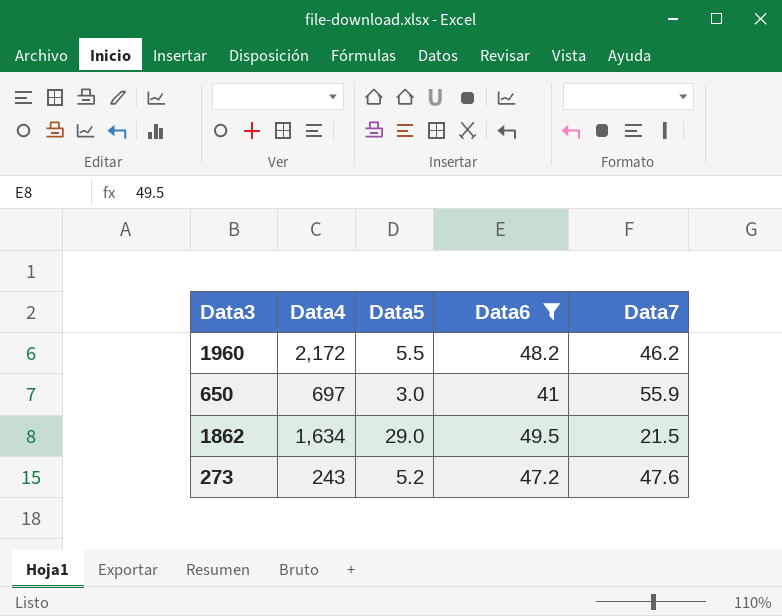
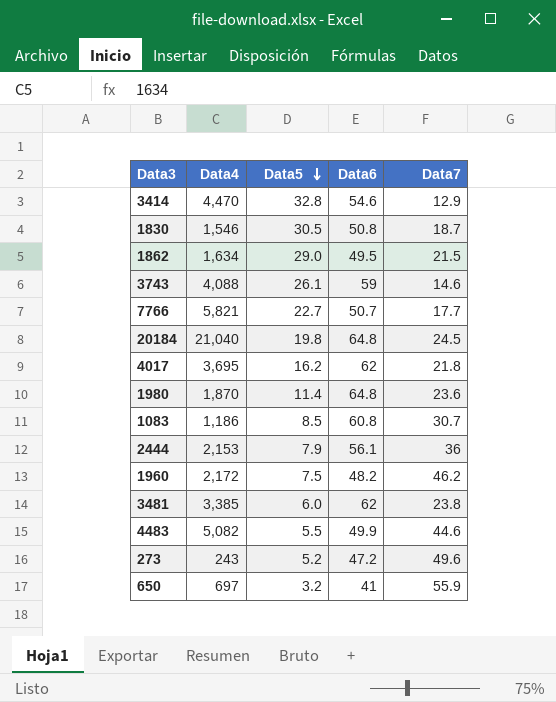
filter: Data6 <= 49.5 -> none
row order: none -> Data5 descending
1960 | Data5: 5.5 -> 7.5
273 | Data7: 47.6 -> 49.6
650 | Data5: 3.0 -> 3.2

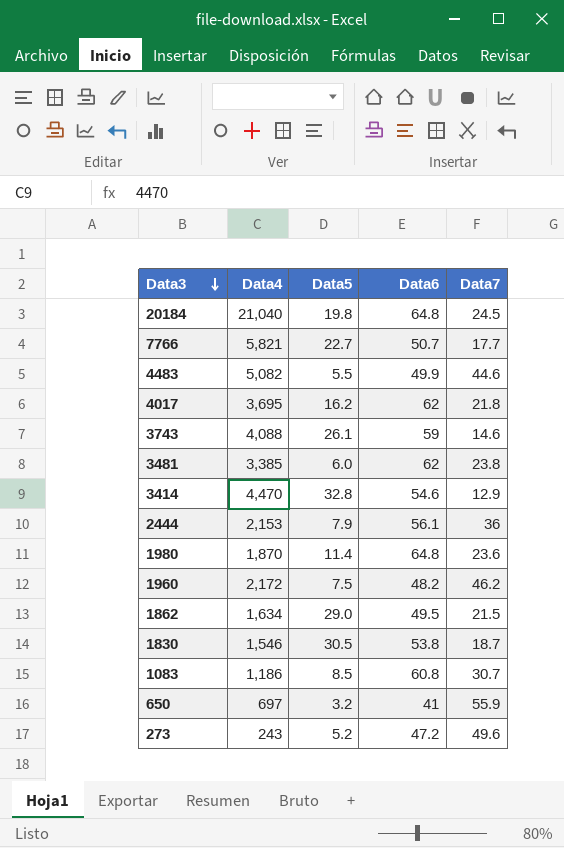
row order: Data5 descending -> Data3 descending
1830 | Data6: 50.8 -> 53.8

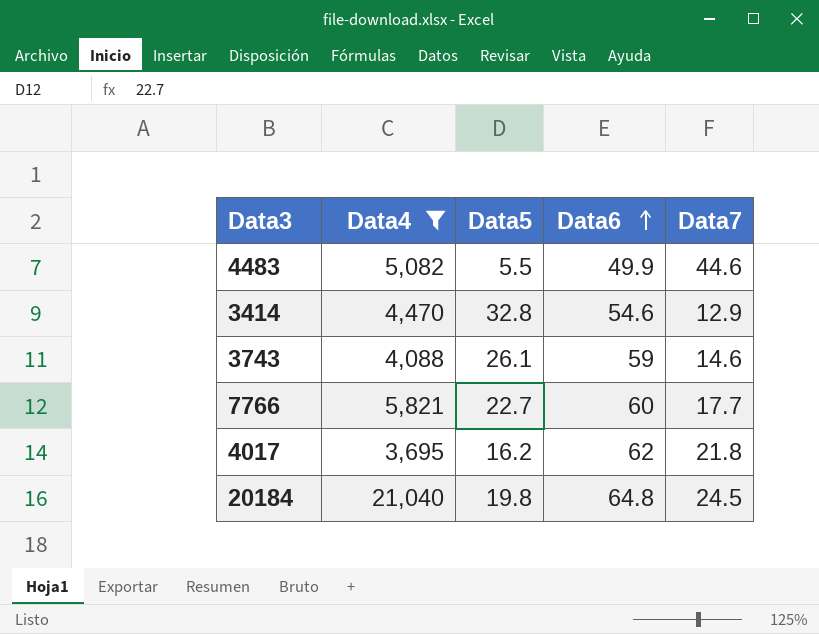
filter: none -> Data4 >= 3,695
row order: Data3 descending -> Data6 ascending
7766 | Data6: 50.7 -> 60

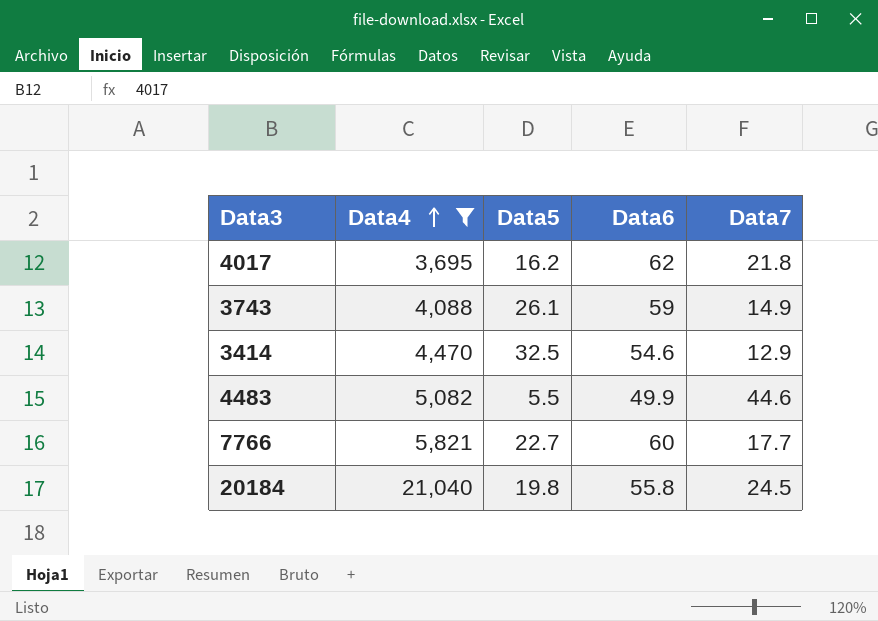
row order: Data6 ascending -> Data4 ascending
3743 | Data7: 14.6 -> 14.9
3414 | Data5: 32.8 -> 32.5
20184 | Data6: 64.8 -> 55.8

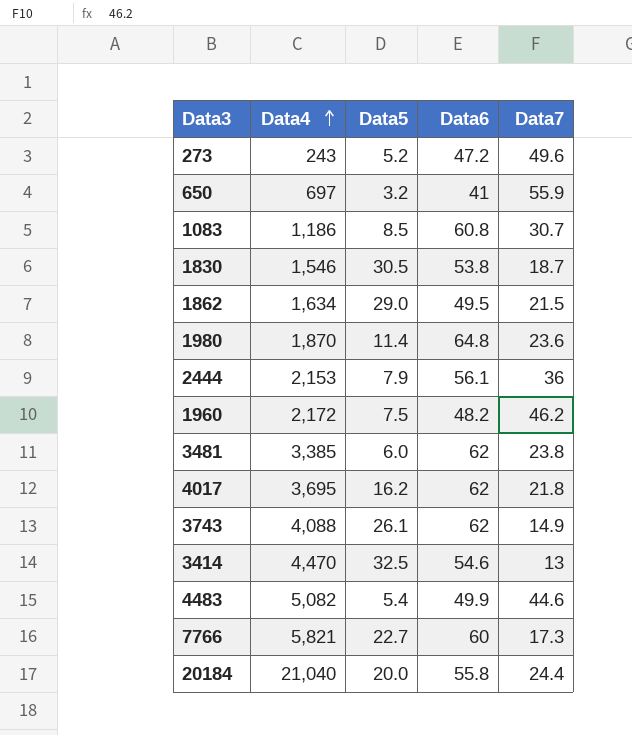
filter: Data4 >= 3,695 -> none
3743 | Data6: 59 -> 62
3414 | Data7: 12.9 -> 13
4483 | Data5: 5.5 -> 5.4
7766 | Data7: 17.7 -> 17.3
20184 | Data5: 19.8 -> 20.0
20184 | Data7: 24.5 -> 24.4

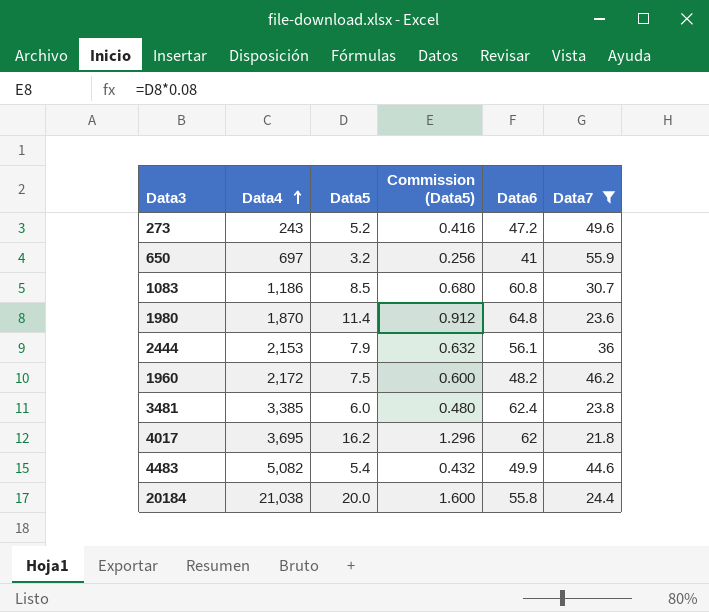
filter: none -> Data7 >= 21.8
column Commission (Data5) | formula: none -> [Data5] * 0.08
3481 | Data6: 62 -> 62.4
20184 | Data4: 21,040 -> 21,038

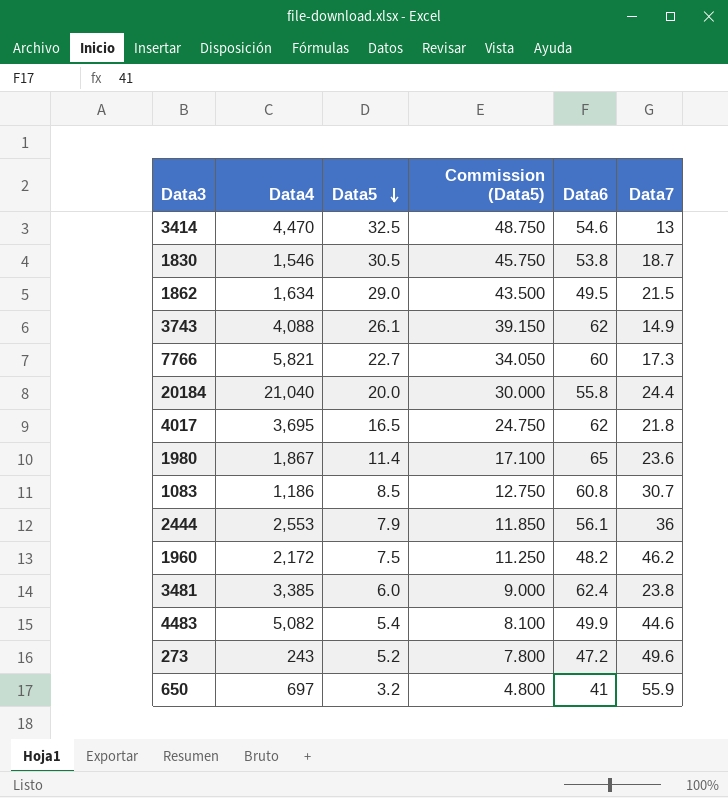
filter: Data7 >= 21.8 -> none
row order: Data4 ascending -> Data5 descending
column Commission (Data5) | formula: [Data5] * 0.08 -> [Data5] * 1.5
20184 | Data4: 21,038 -> 21,040
4017 | Data5: 16.2 -> 16.5
1980 | Data4: 1,870 -> 1,867
1980 | Data6: 64.8 -> 65
2444 | Data4: 2,153 -> 2,553

